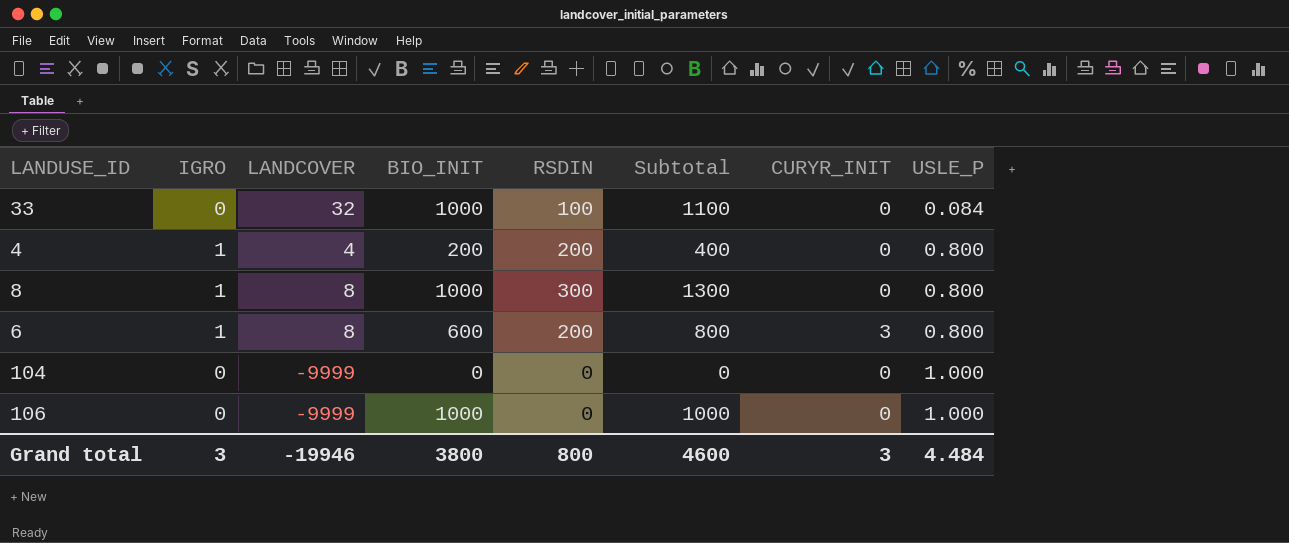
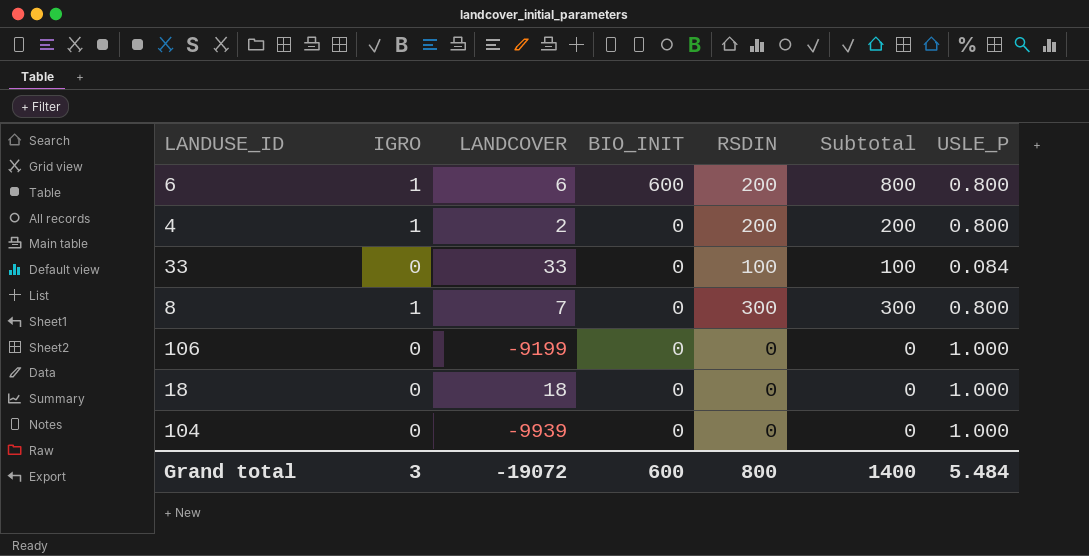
row order: USLE_P ascending -> BIO_INIT descending
column CURYR_INIT | position: 7 -> none
6 | LANDCOVER: 8 -> 6
4 | LANDCOVER: 4 -> 2
4 | BIO_INIT: 200 -> 0
4 | Subtotal: 400 -> 200
33 | LANDCOVER: 32 -> 33
33 | BIO_INIT: 1000 -> 0
33 | Subtotal: 1100 -> 100
8 | LANDCOVER: 8 -> 7
8 | BIO_INIT: 1000 -> 0
8 | Subtotal: 1300 -> 300
106 | LANDCOVER: -9999 -> -9199
106 | BIO_INIT: 1000 -> 0
106 | Subtotal: 1000 -> 0
row 18: none -> 0 | 18 | 0 | 0 | 0 | 1.000
104 | LANDCOVER: -9999 -> -9939
Grand total | LANDCOVER: -19946 -> -19072
Grand total | BIO_INIT: 3800 -> 600
Grand total | Subtotal: 4600 -> 1400
Grand total | USLE_P: 4.484 -> 5.484

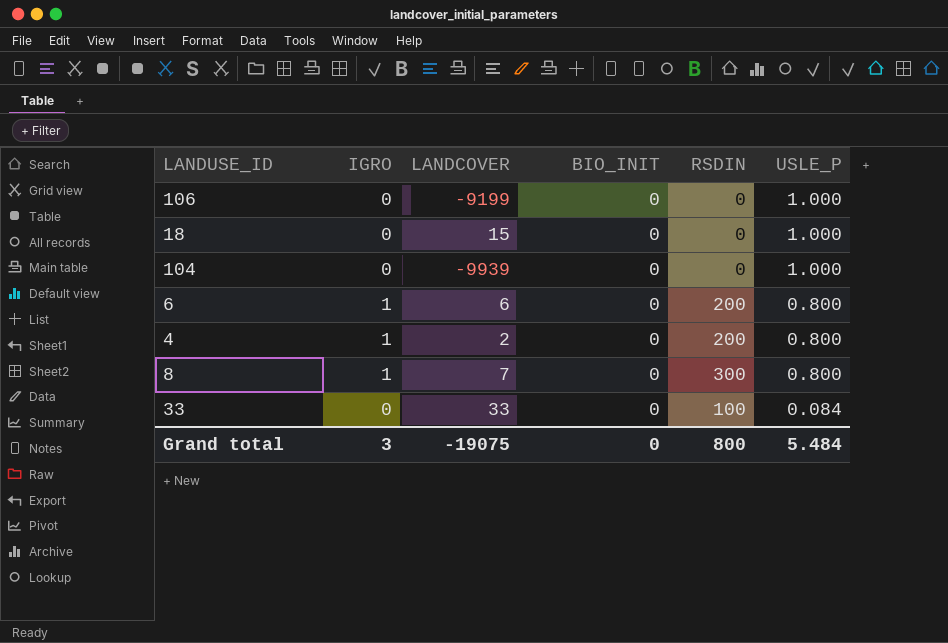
row order: BIO_INIT descending -> USLE_P descending
column Subtotal | formula: [BIO_INIT] + [RSDIN] -> none
18 | LANDCOVER: 18 -> 15
6 | BIO_INIT: 600 -> 0
Grand total | LANDCOVER: -19072 -> -19075
Grand total | BIO_INIT: 600 -> 0

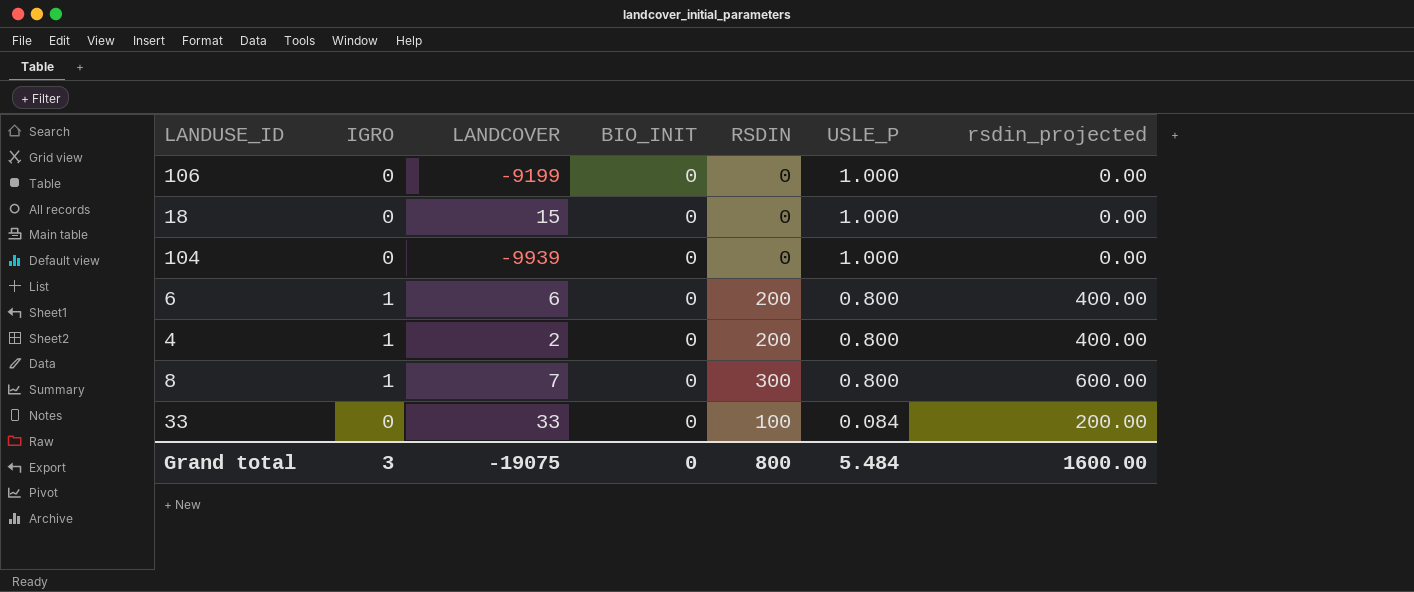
column rsdin_projected | formula: none -> [RSDIN] * 2

